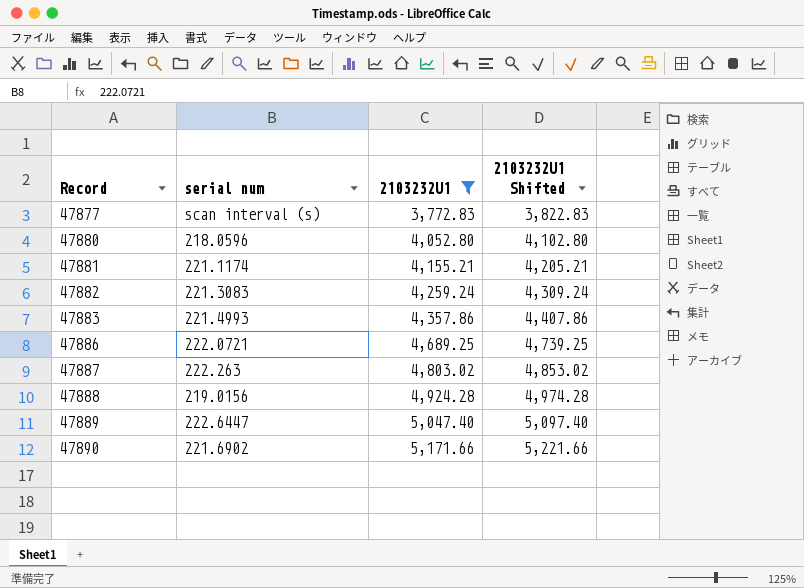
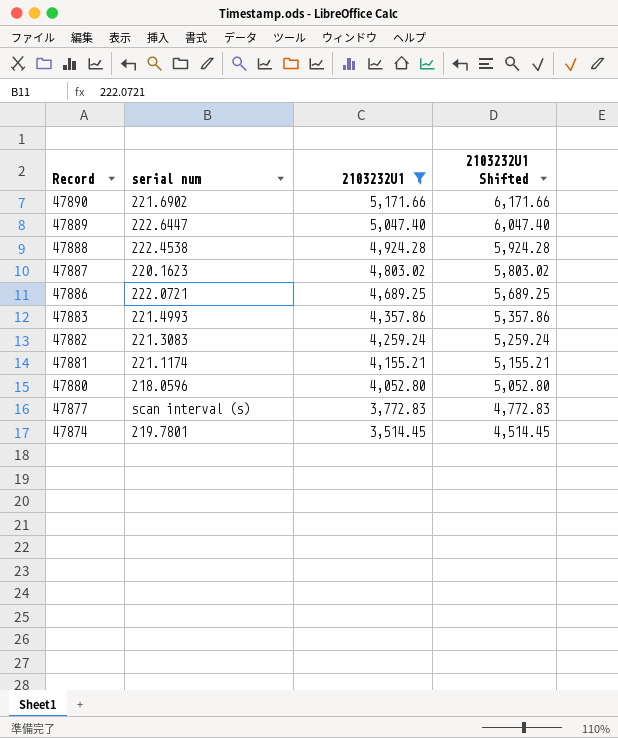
row order: Record ascending -> Record descending
column 2103232U1 Shifted | formula: [2103232U1] + 50 -> [2103232U1] + 1000
47888 | serial num: 219.0156 -> 222.4538
47887 | serial num: 222.263 -> 220.1623
row 47874: none -> 219.7801 | 3,514.45 | 4,514.45

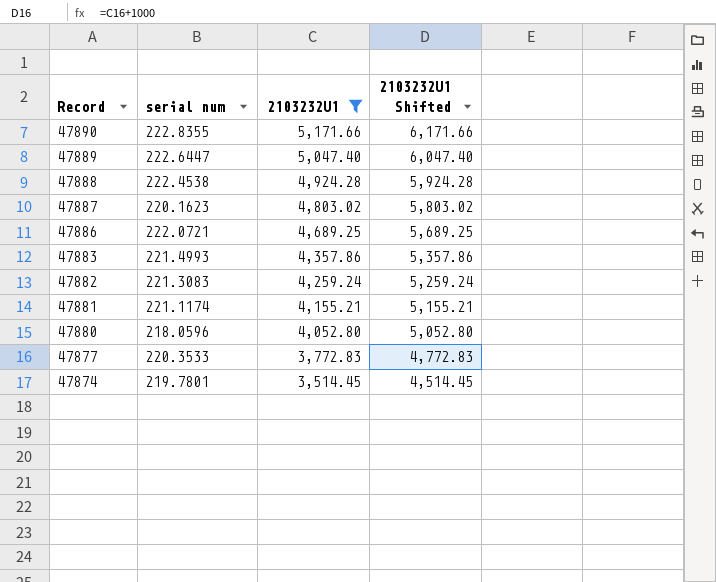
47890 | serial num: 221.6902 -> 222.8355
47877 | serial num: scan interval (s) -> 220.3533

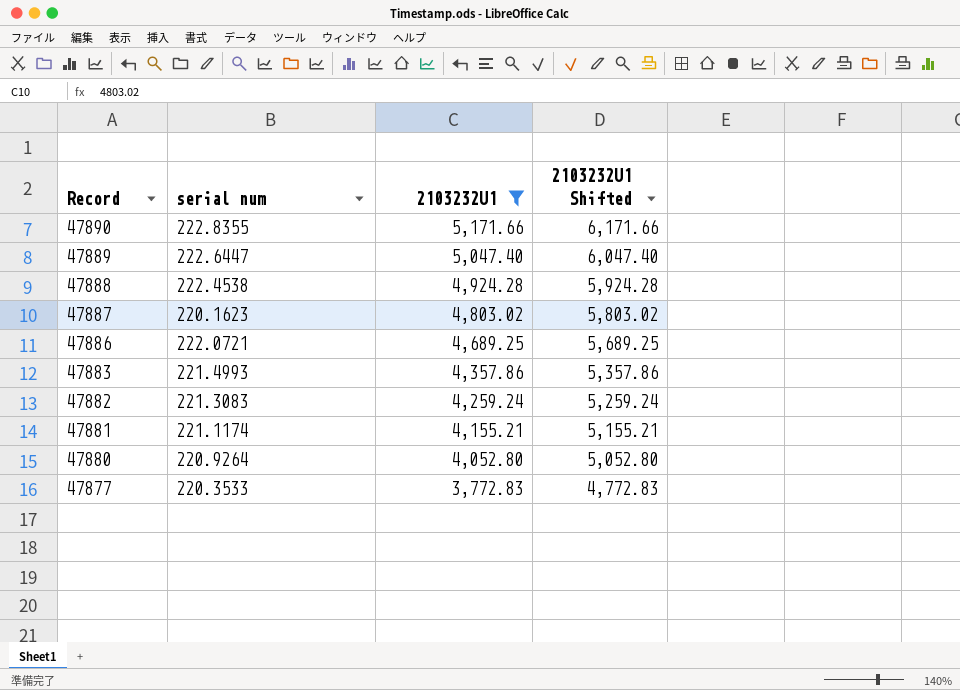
row 47874: 219.7801 | 3,514.45 | 4,514.45 -> none
47880 | serial num: 218.0596 -> 220.9264

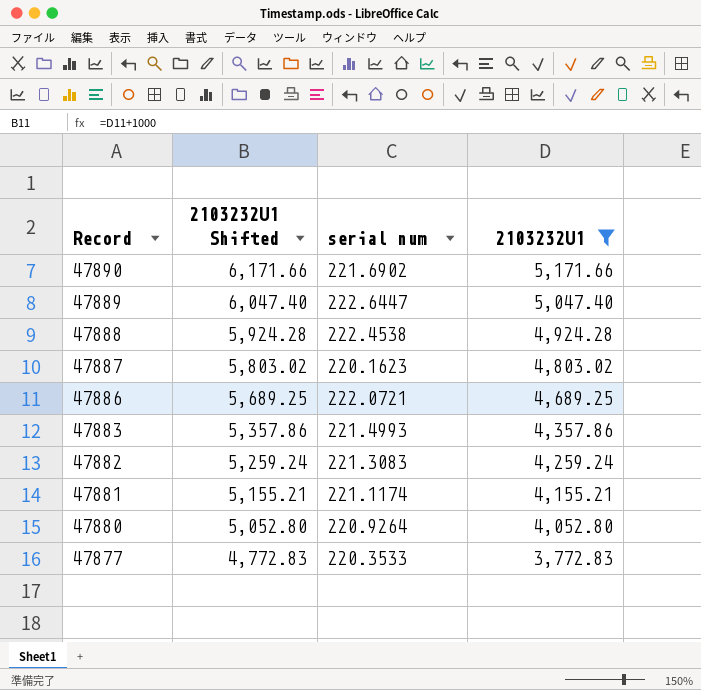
column 2103232U1 Shifted | position: 4 -> 2
47890 | serial num: 222.8355 -> 221.6902

